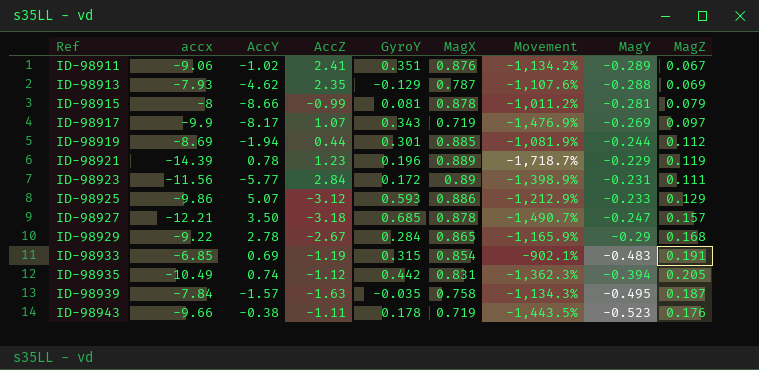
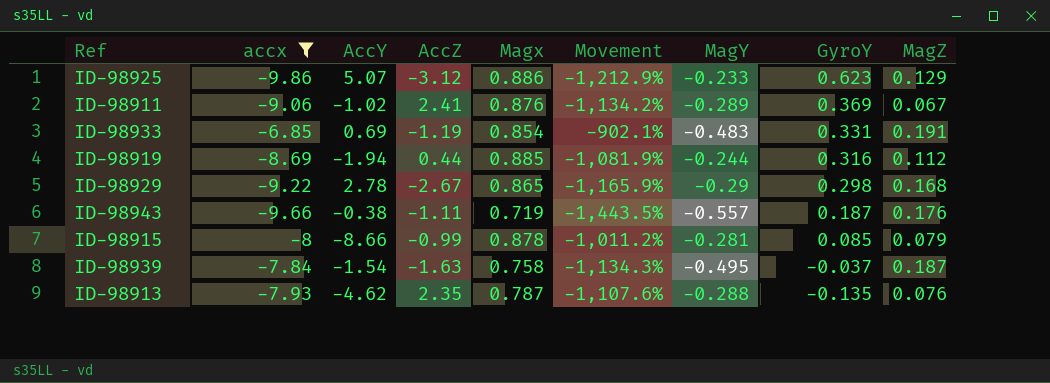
filter: none -> accx >= -9.86
row order: Ref ascending -> GyroY descending
column name: MagX -> Magx
column GyroY | position: 5 -> 8
ID-98925 | GyroY: 0.593 -> 0.623
ID-98911 | GyroY: 0.351 -> 0.369
ID-98933 | GyroY: 0.315 -> 0.331
ID-98919 | GyroY: 0.301 -> 0.316
ID-98929 | GyroY: 0.284 -> 0.298
ID-98943 | MagY: -0.523 -> -0.557
ID-98943 | GyroY: 0.178 -> 0.187
ID-98915 | GyroY: 0.081 -> 0.085
ID-98939 | AccY: -1.57 -> -1.54
ID-98939 | GyroY: -0.035 -> -0.037
ID-98913 | GyroY: -0.129 -> -0.135
ID-98913 | MagZ: 0.069 -> 0.076

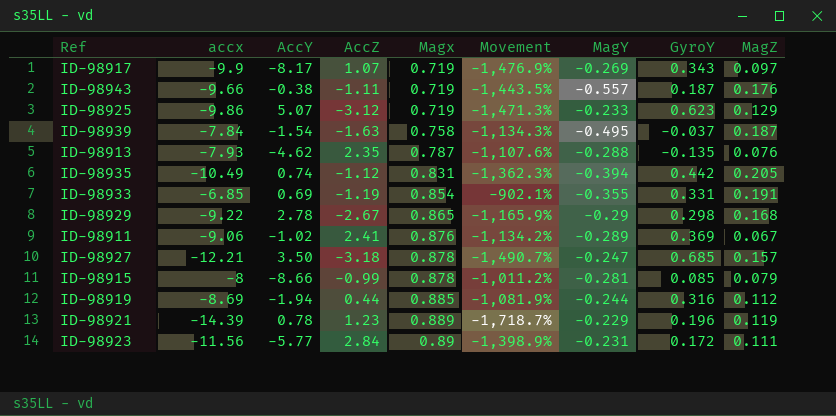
filter: accx >= -9.86 -> none
row order: GyroY descending -> Magx ascending
ID-98925 | Magx: 0.886 -> 0.719
ID-98925 | Movement: -1,212.9% -> -1,471.3%
ID-98933 | MagY: -0.483 -> -0.355

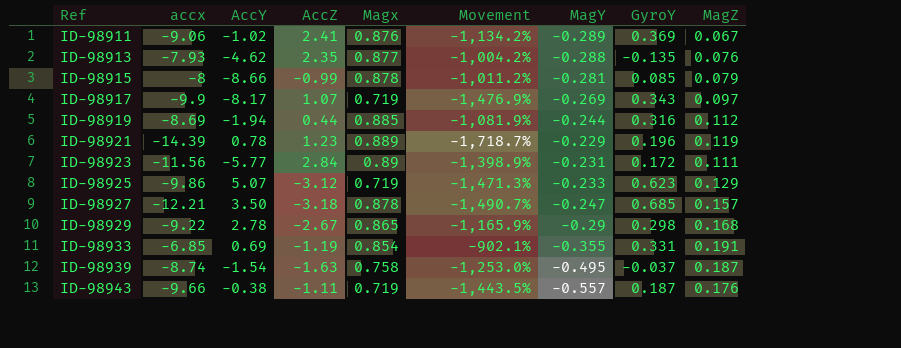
row order: Magx ascending -> Ref ascending
row ID-98935: -10.49 | 0.74 | -1.12 | 0.831 | -1,362.3% | -0.394 | 0.442 | 0.205 -> none
ID-98913 | Magx: 0.787 -> 0.877
ID-98913 | Movement: -1,107.6% -> -1,004.2%
ID-98939 | accx: -7.84 -> -8.74
ID-98939 | Movement: -1,134.3% -> -1,253.0%

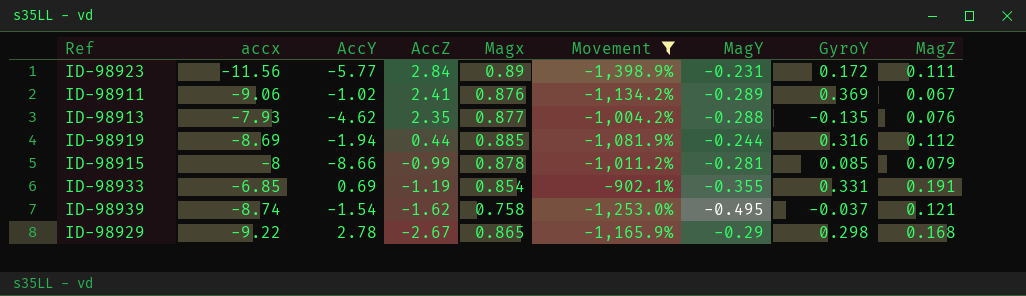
filter: none -> Movement >= -1,398.9%
row order: Ref ascending -> AccZ descending
ID-98939 | AccZ: -1.63 -> -1.62
ID-98939 | MagZ: 0.187 -> 0.121

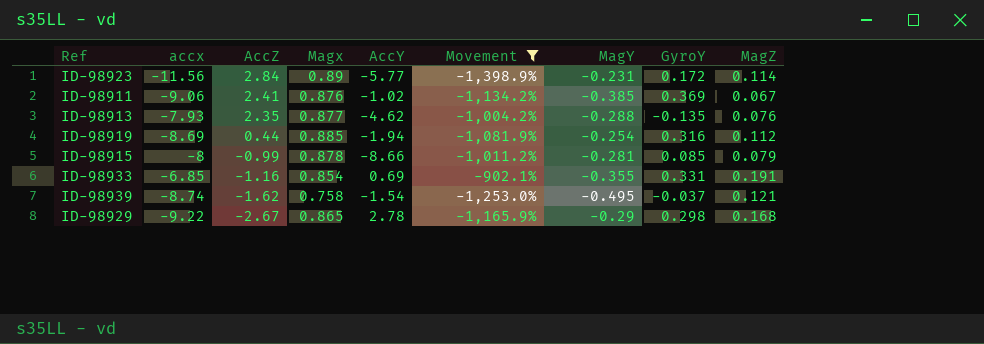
column AccY | position: 3 -> 5
ID-98923 | MagZ: 0.111 -> 0.114
ID-98911 | MagY: -0.289 -> -0.385
ID-98919 | MagY: -0.244 -> -0.254
ID-98933 | AccZ: -1.19 -> -1.16

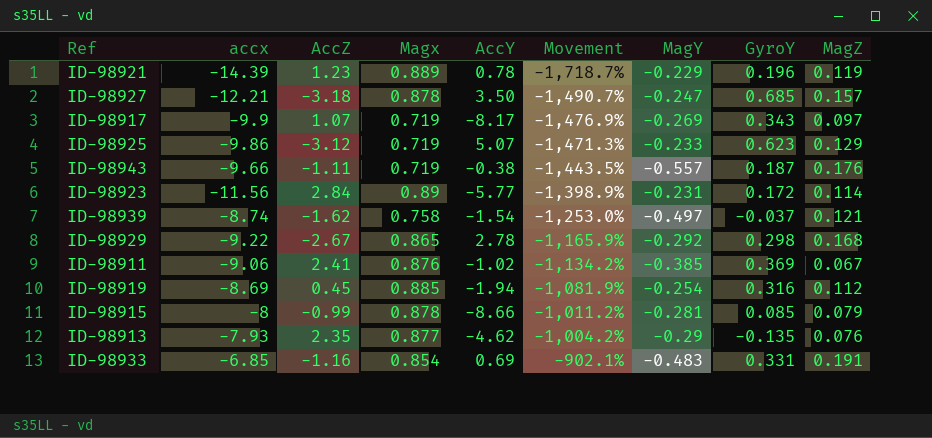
filter: Movement >= -1,398.9% -> none
row order: AccZ descending -> Movement ascending
ID-98939 | MagY: -0.495 -> -0.497
ID-98929 | MagY: -0.29 -> -0.292
ID-98919 | AccZ: 0.44 -> 0.45
ID-98913 | MagY: -0.288 -> -0.29
ID-98933 | MagY: -0.355 -> -0.483

